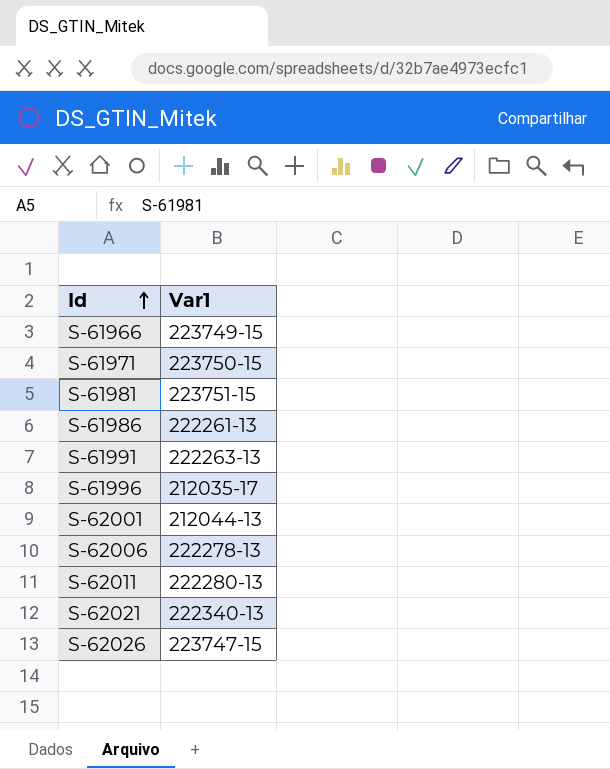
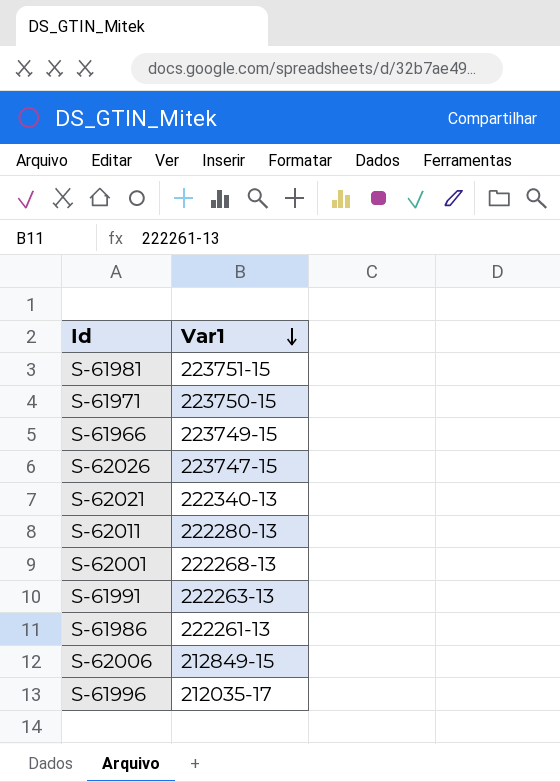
row order: Id ascending -> Var1 descending
S-62001 | Var1: 212044-13 -> 222268-13
S-62006 | Var1: 222278-13 -> 212849-15

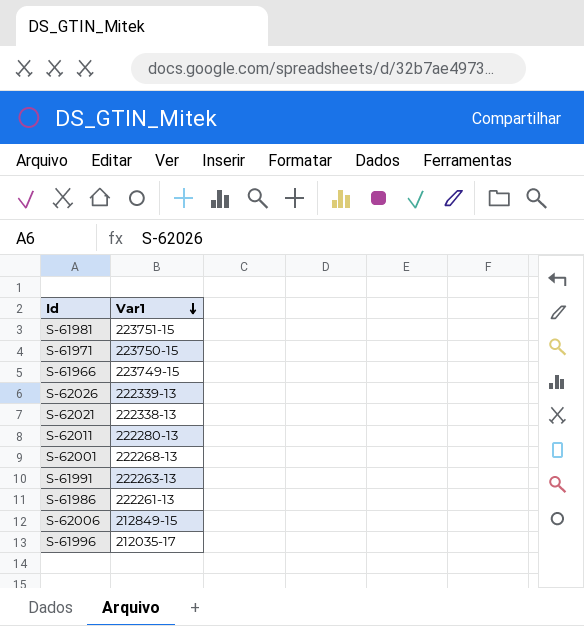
S-62026 | Var1: 223747-15 -> 222339-13
S-62021 | Var1: 222340-13 -> 222338-13

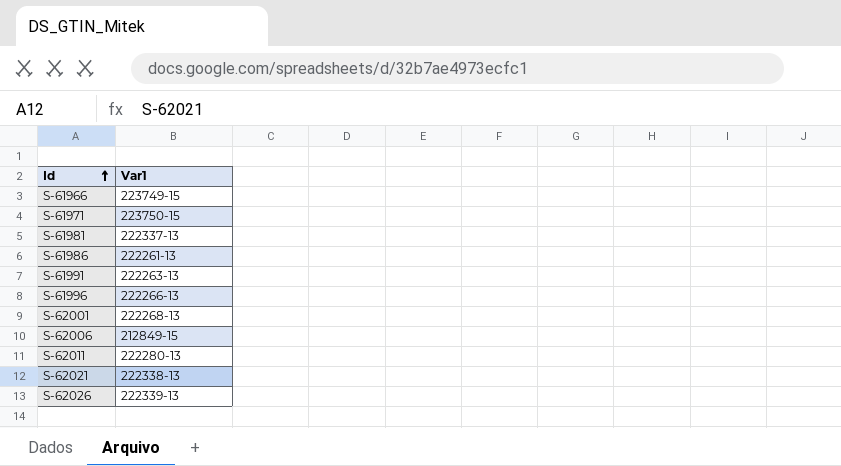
row order: Var1 descending -> Id ascending
S-61981 | Var1: 223751-15 -> 222337-13
S-61996 | Var1: 212035-17 -> 222266-13

